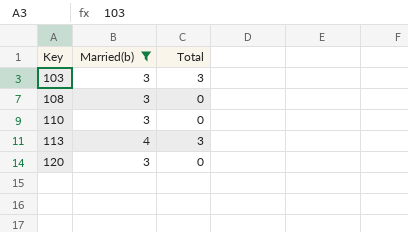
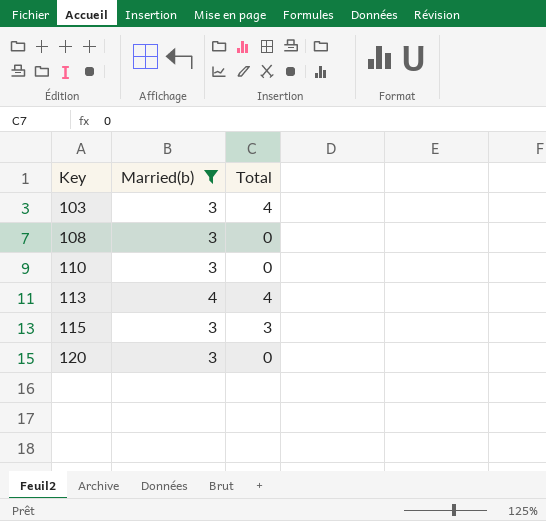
103 | Total: 3 -> 4
113 | Total: 3 -> 4
row 115: none -> 3 | 3

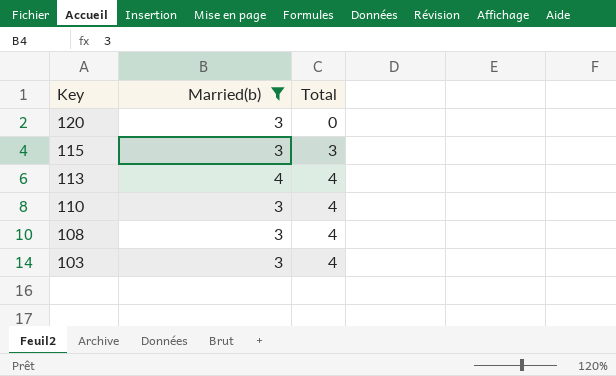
row order: Key ascending -> Key descending
110 | Total: 0 -> 4
108 | Total: 0 -> 4

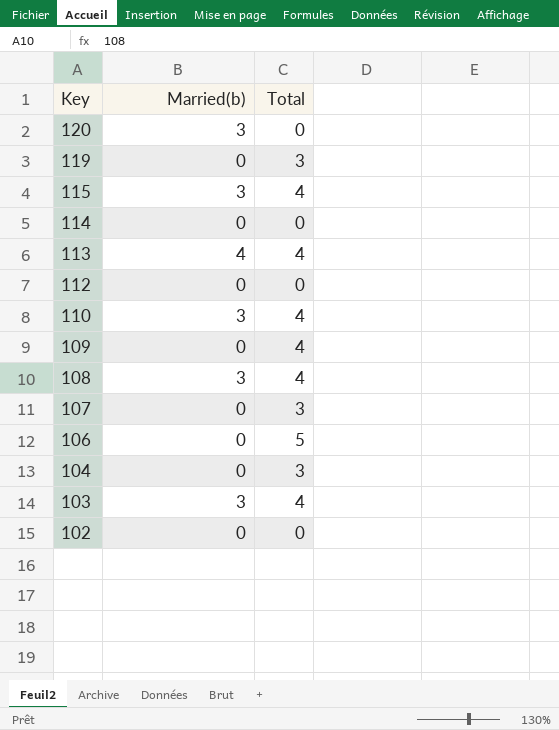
filter: Married(b) != 0 -> none
115 | Total: 3 -> 4

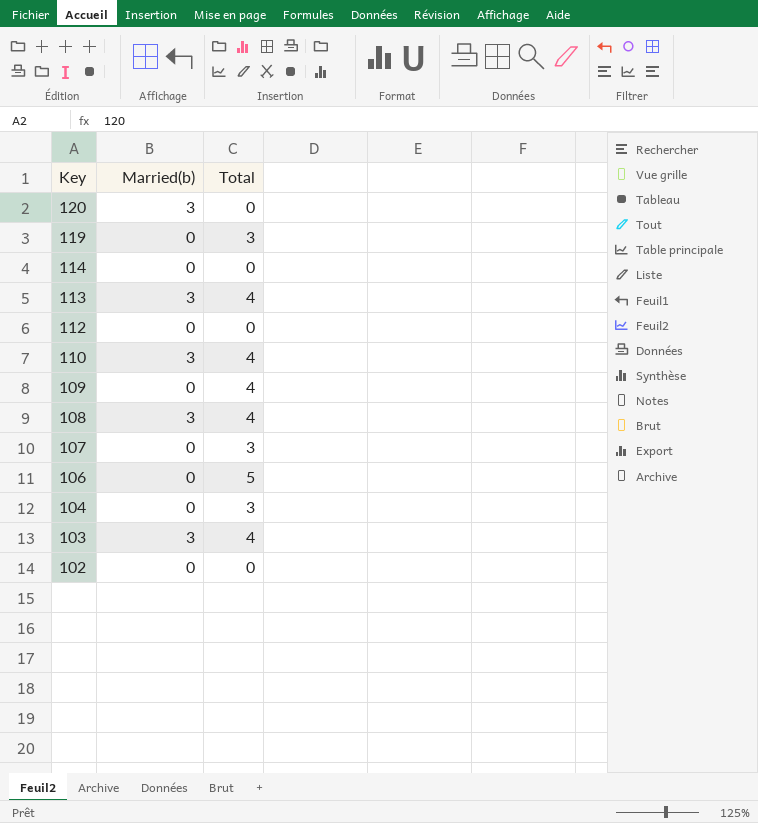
row 115: 3 | 4 -> none
113 | Married(b): 4 -> 3

